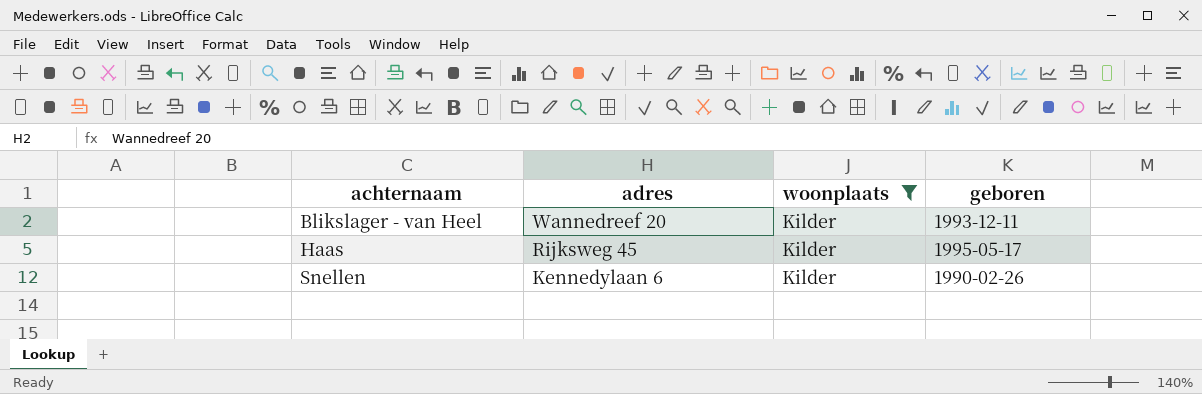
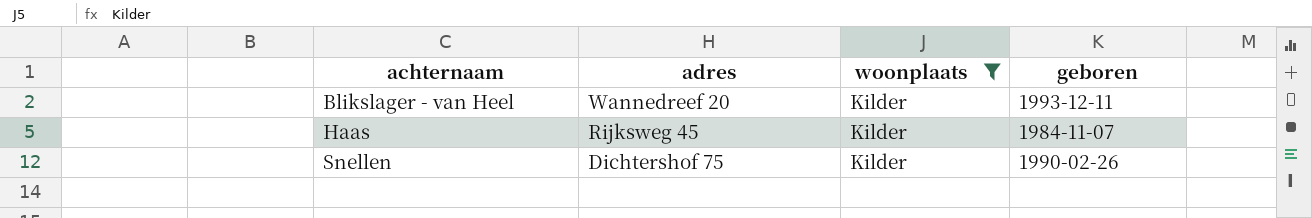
Haas | geboren: 1995-05-17 -> 1984-11-07
Snellen | adres: Kennedylaan 6 -> Dichtershof 75

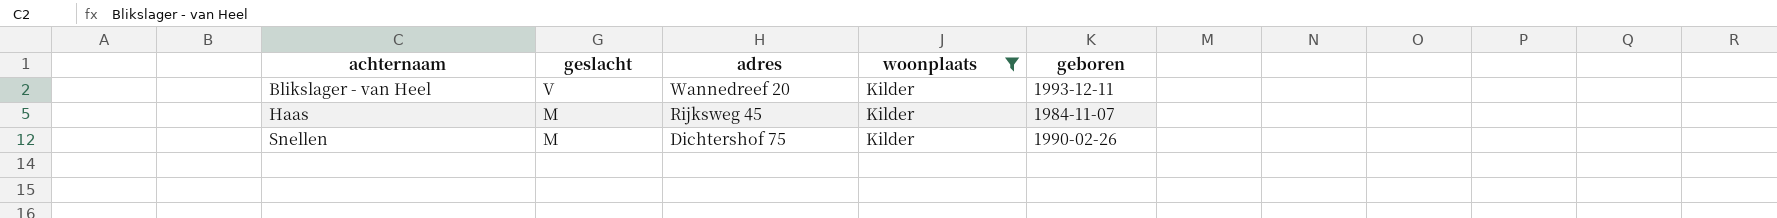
column geslacht | position: none -> 2

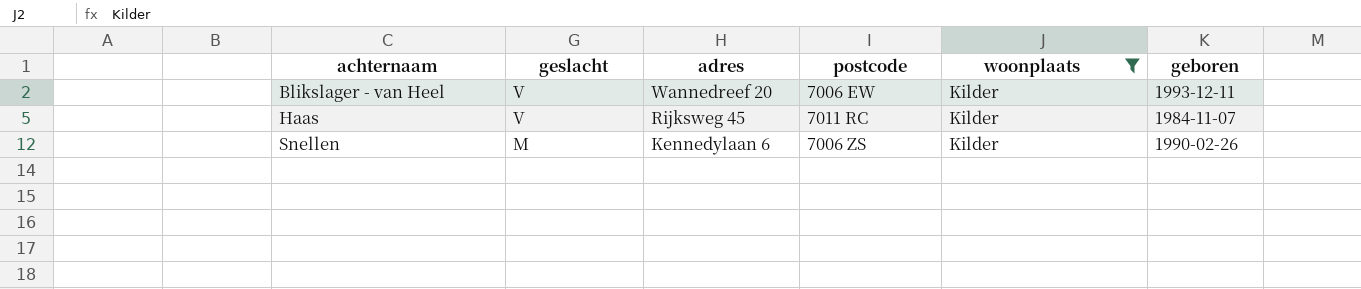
column postcode | position: none -> 4
Haas | geslacht: M -> V
Snellen | adres: Dichtershof 75 -> Kennedylaan 6

